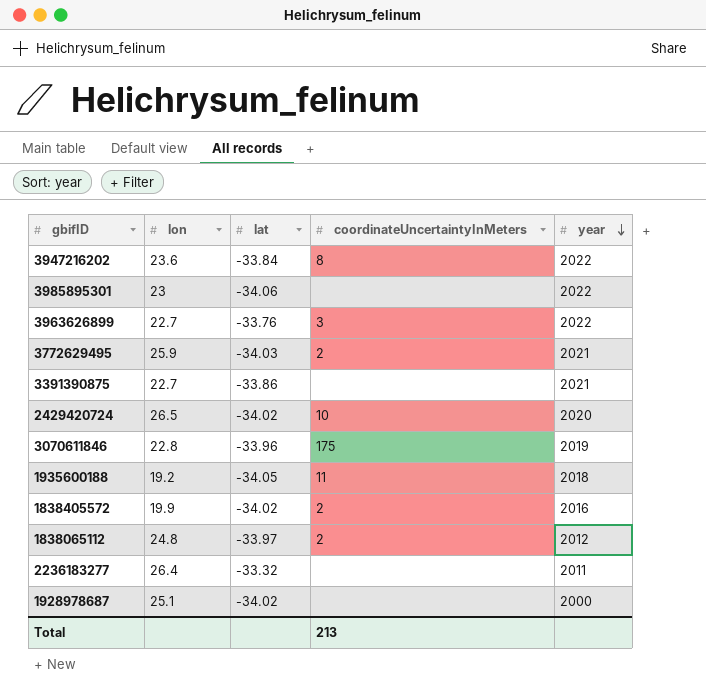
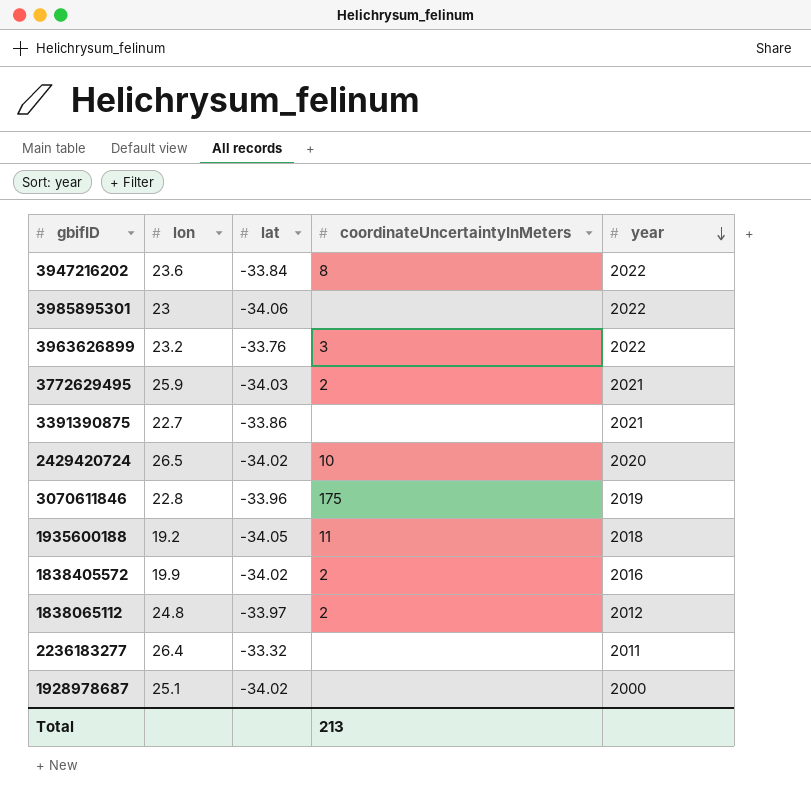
3963626899 | lon: 22.7 -> 23.2

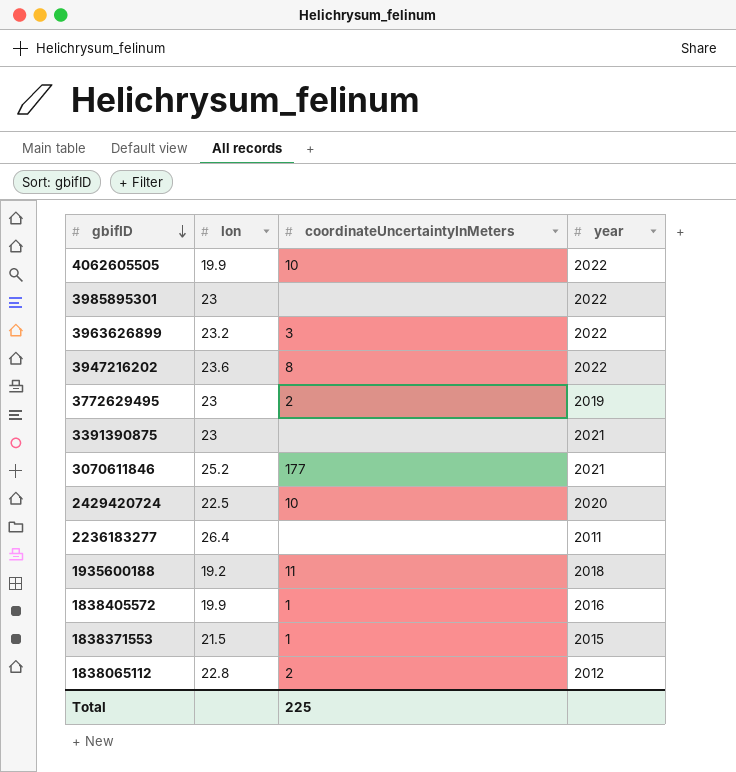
row order: year descending -> gbifID descending
column lat | position: 3 -> none
row 1928978687: 25.1 | -34.02 | none | 2000 -> none
row 4062605505: none -> 19.9 | 10 | 2022
3772629495 | lon: 25.9 -> 23
3772629495 | year: 2021 -> 2019
3391390875 | lon: 22.7 -> 23
3070611846 | lon: 22.8 -> 25.2
3070611846 | coordinateUncertaintyInMeters: 175 -> 177
3070611846 | year: 2019 -> 2021
2429420724 | lon: 26.5 -> 22.5
1838405572 | coordinateUncertaintyInMeters: 2 -> 1
row 1838371553: none -> 21.5 | 1 | 2015
1838065112 | lon: 24.8 -> 22.8
Total | coordinateUncertaintyInMeters: 213 -> 225

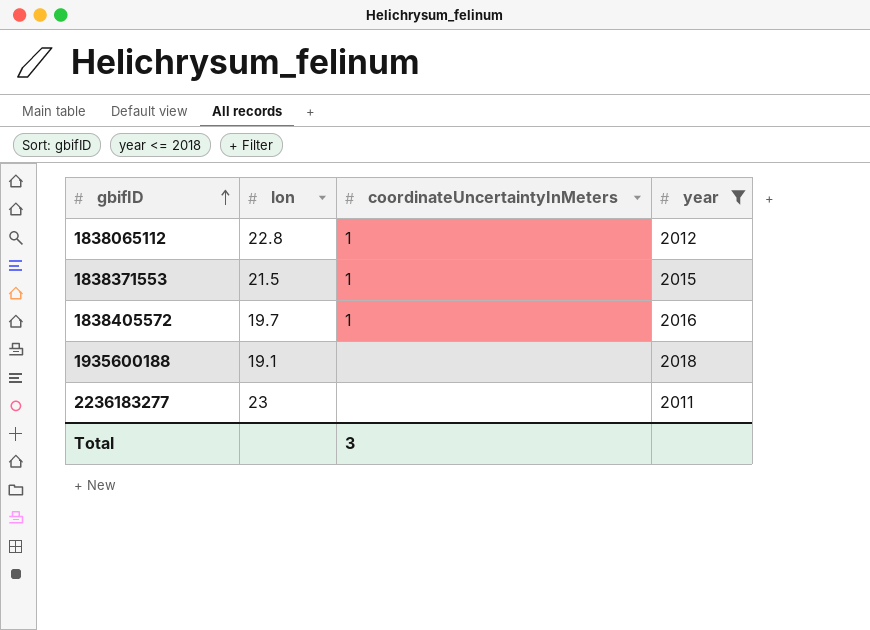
filter: none -> year <= 2018
row order: gbifID descending -> gbifID ascending
1838065112 | coordinateUncertaintyInMeters: 2 -> 1
1838405572 | lon: 19.9 -> 19.7
1935600188 | lon: 19.2 -> 19.1
1935600188 | coordinateUncertaintyInMeters: 11 -> none
2236183277 | lon: 26.4 -> 23
Total | coordinateUncertaintyInMeters: 225 -> 3

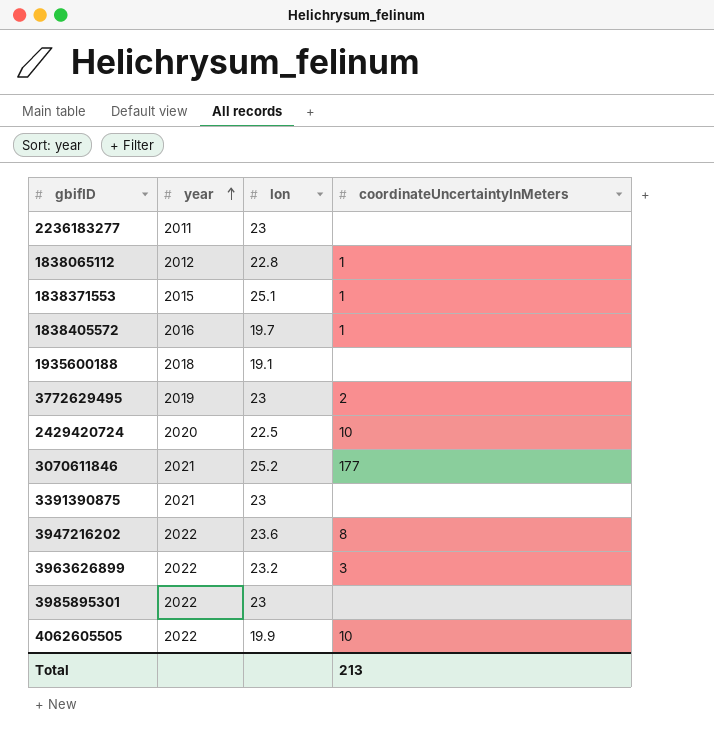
filter: year <= 2018 -> none
row order: gbifID ascending -> year ascending
column year | position: 4 -> 2
1838371553 | lon: 21.5 -> 25.1
Total | coordinateUncertaintyInMeters: 3 -> 213

